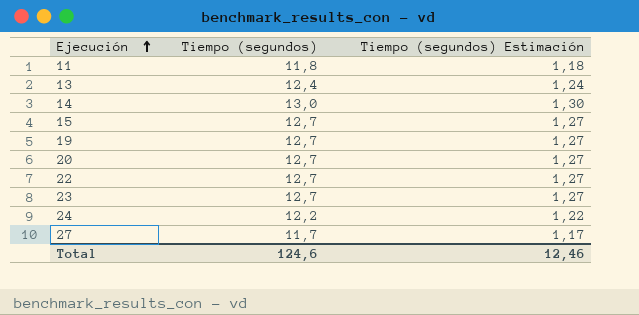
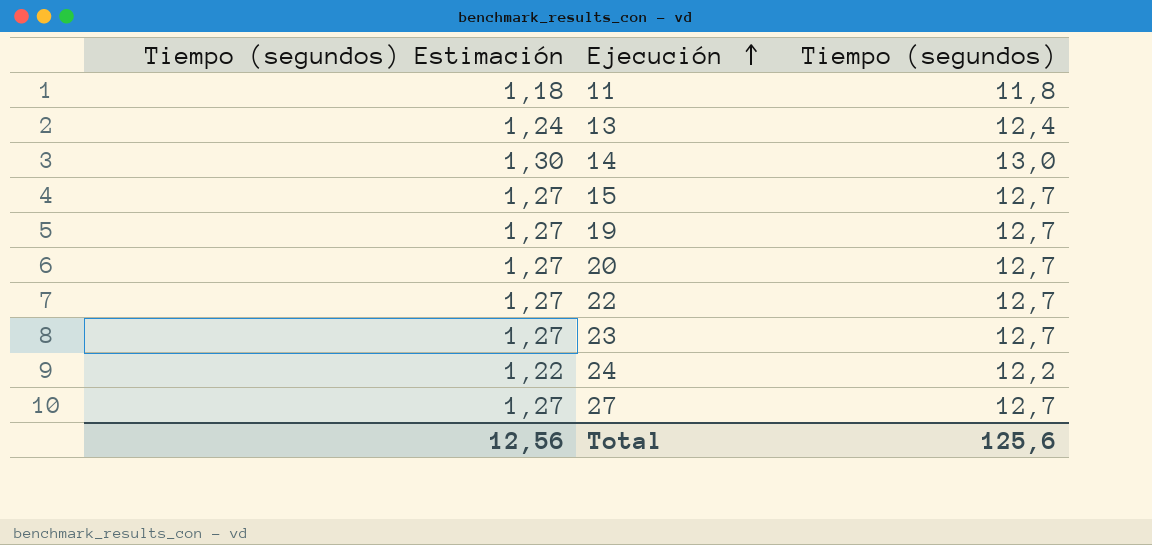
column Tiempo (segundos) Estimación | position: 3 -> 1
27 | Tiempo (segundos) Estimación: 1,17 -> 1,27
27 | Tiempo (segundos): 11,7 -> 12,7
Total | Tiempo (segundos) Estimación: 12,46 -> 12,56
Total | Tiempo (segundos): 124,6 -> 125,6

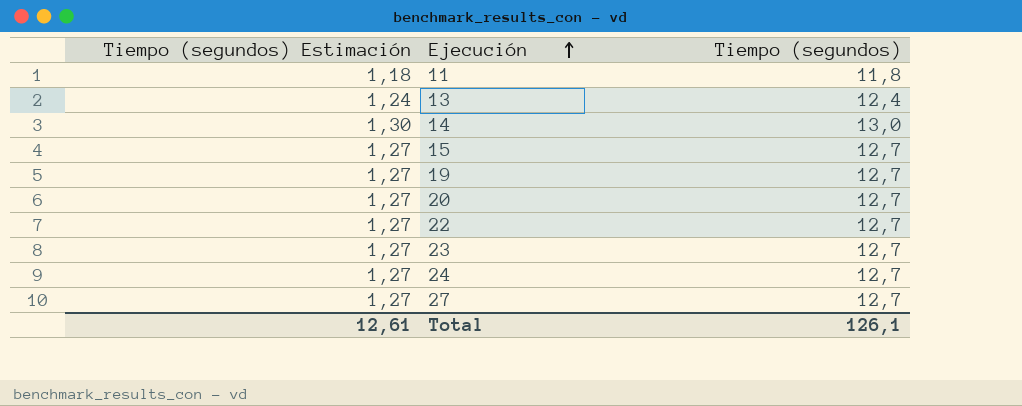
24 | Tiempo (segundos) Estimación: 1,22 -> 1,27
24 | Tiempo (segundos): 12,2 -> 12,7
Total | Tiempo (segundos) Estimación: 12,56 -> 12,61
Total | Tiempo (segundos): 125,6 -> 126,1

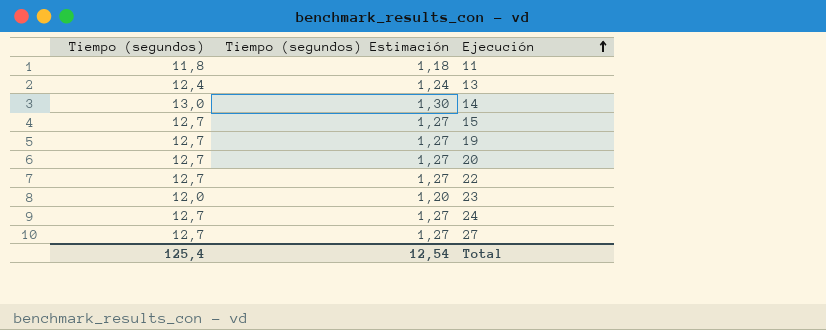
column Tiempo (segundos) | position: 3 -> 1
23 | Tiempo (segundos): 12,7 -> 12,0
23 | Tiempo (segundos) Estimación: 1,27 -> 1,20
Total | Tiempo (segundos): 126,1 -> 125,4
Total | Tiempo (segundos) Estimación: 12,61 -> 12,54

